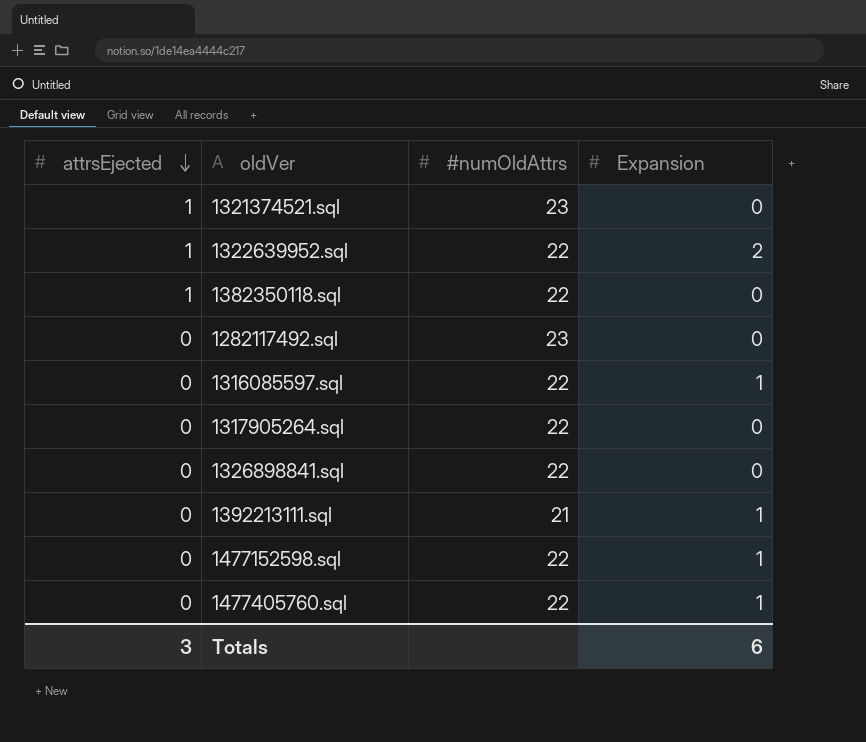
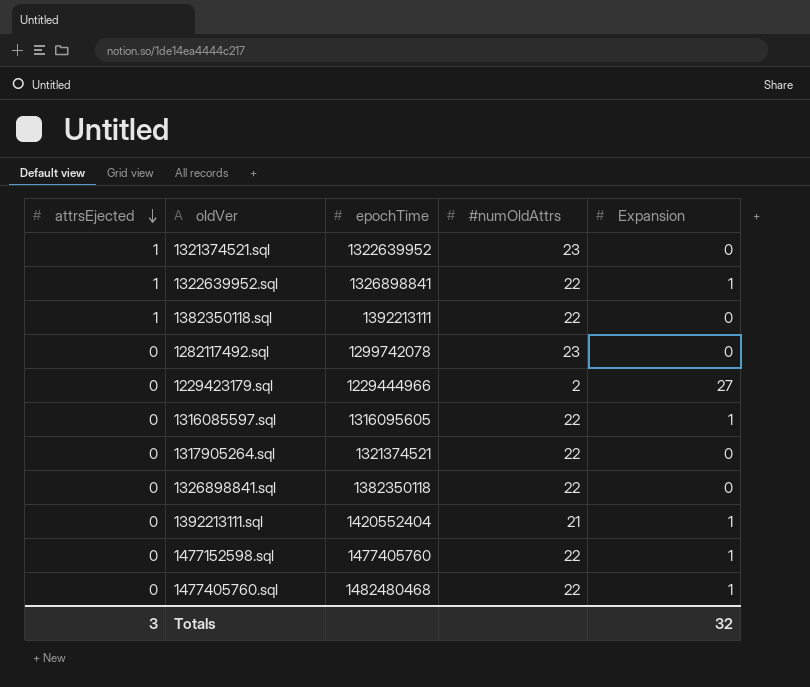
column epochTime | position: none -> 3
1322639952.sql | Expansion: 2 -> 1
row 1229423179.sql: none -> 0 | 1229444966 | 2 | 27
Totals | Expansion: 6 -> 32

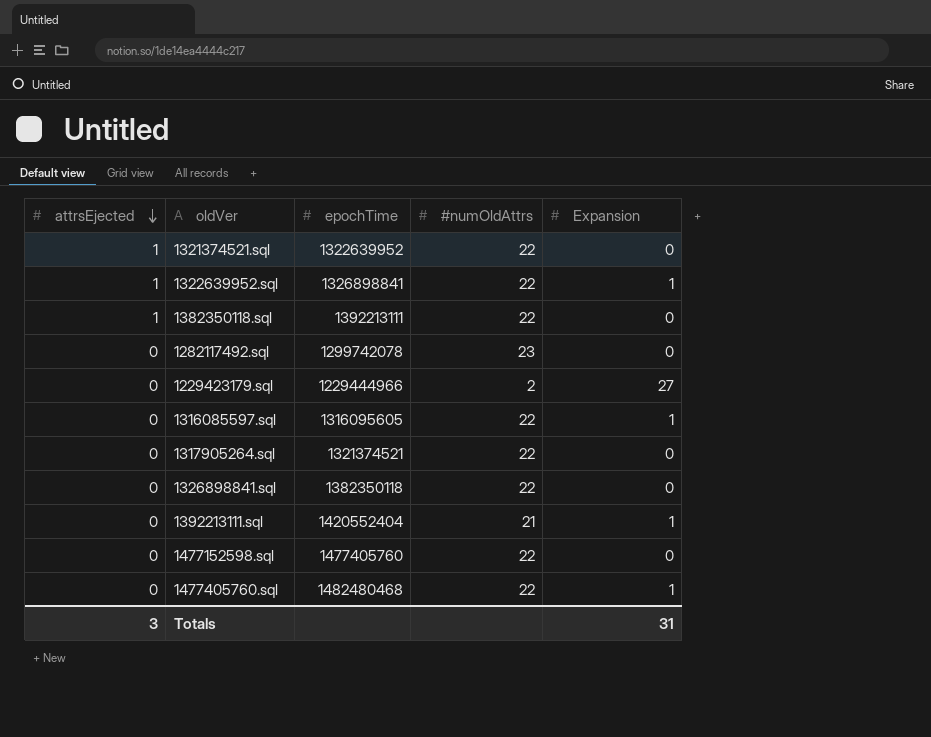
1321374521.sql | #numOldAttrs: 23 -> 22
1477152598.sql | Expansion: 1 -> 0
Totals | Expansion: 32 -> 31

